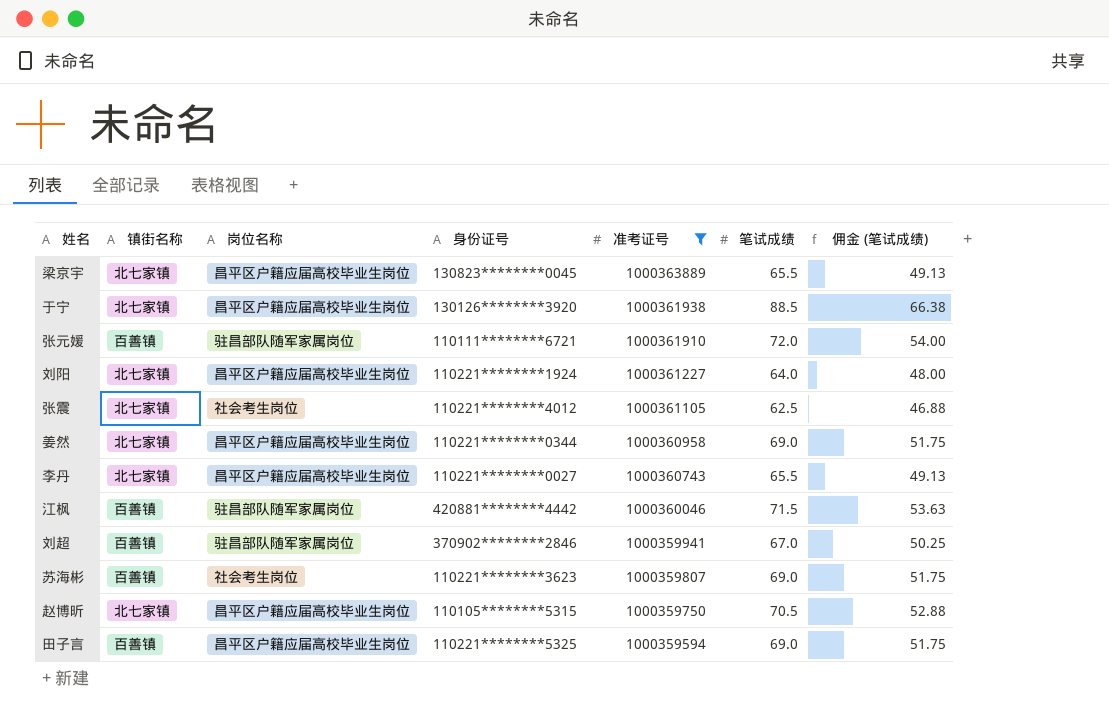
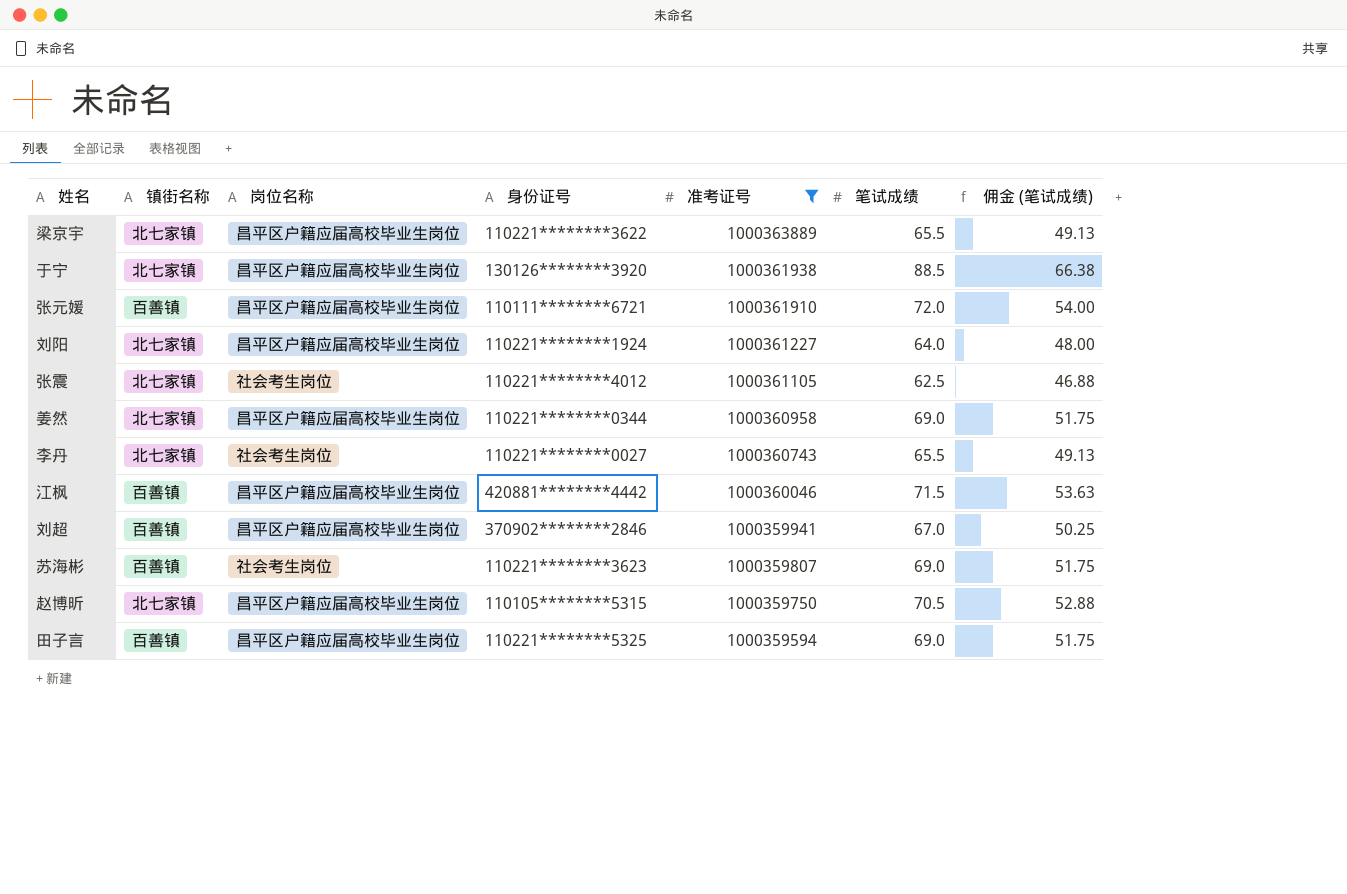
梁京宇 | 身份证号: 130823********0045 -> 110221********3622
张元媛 | 岗位名称: 驻昌部队随军家属岗位 -> 昌平区户籍应届高校毕业生岗位
李丹 | 岗位名称: 昌平区户籍应届高校毕业生岗位 -> 社会考生岗位
江枫 | 岗位名称: 驻昌部队随军家属岗位 -> 昌平区户籍应届高校毕业生岗位
刘超 | 岗位名称: 驻昌部队随军家属岗位 -> 昌平区户籍应届高校毕业生岗位

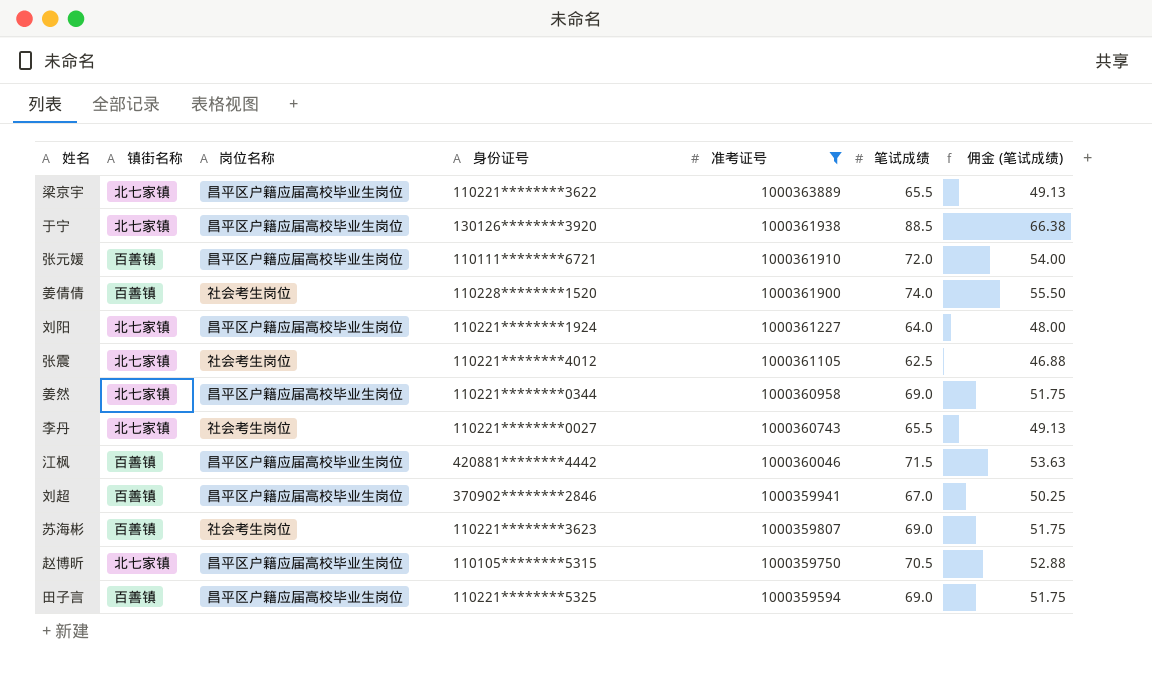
row 姜倩倩: none -> 百善镇 | 社会考生岗位 | 110228********1520 | 1000361900 | 74.0 | 55.50

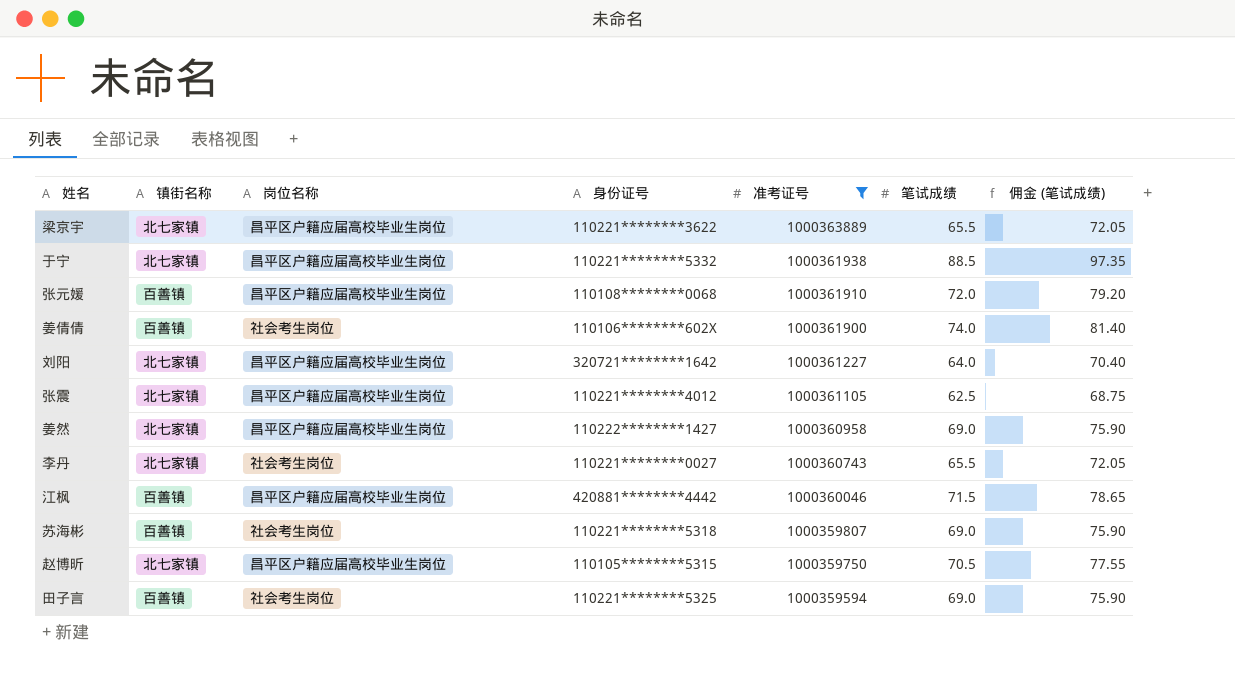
column 佣金 (笔试成绩) | formula: [笔试成绩] * 0.75 -> [笔试成绩] * 1.1
row 刘超: 百善镇 | 昌平区户籍应届高校毕业生岗位 | 370902********2846 | 1000359941 | 67.0 | 50.25 -> none
于宁 | 身份证号: 130126********3920 -> 110221********5332
张元媛 | 身份证号: 110111********6721 -> 110108********0068
姜倩倩 | 身份证号: 110228********1520 -> 110106********602X
刘阳 | 身份证号: 110221********1924 -> 320721********1642
张震 | 岗位名称: 社会考生岗位 -> 昌平区户籍应届高校毕业生岗位
姜然 | 身份证号: 110221********0344 -> 110222********1427
苏海彬 | 身份证号: 110221********3623 -> 110221********5318
田子言 | 岗位名称: 昌平区户籍应届高校毕业生岗位 -> 社会考生岗位

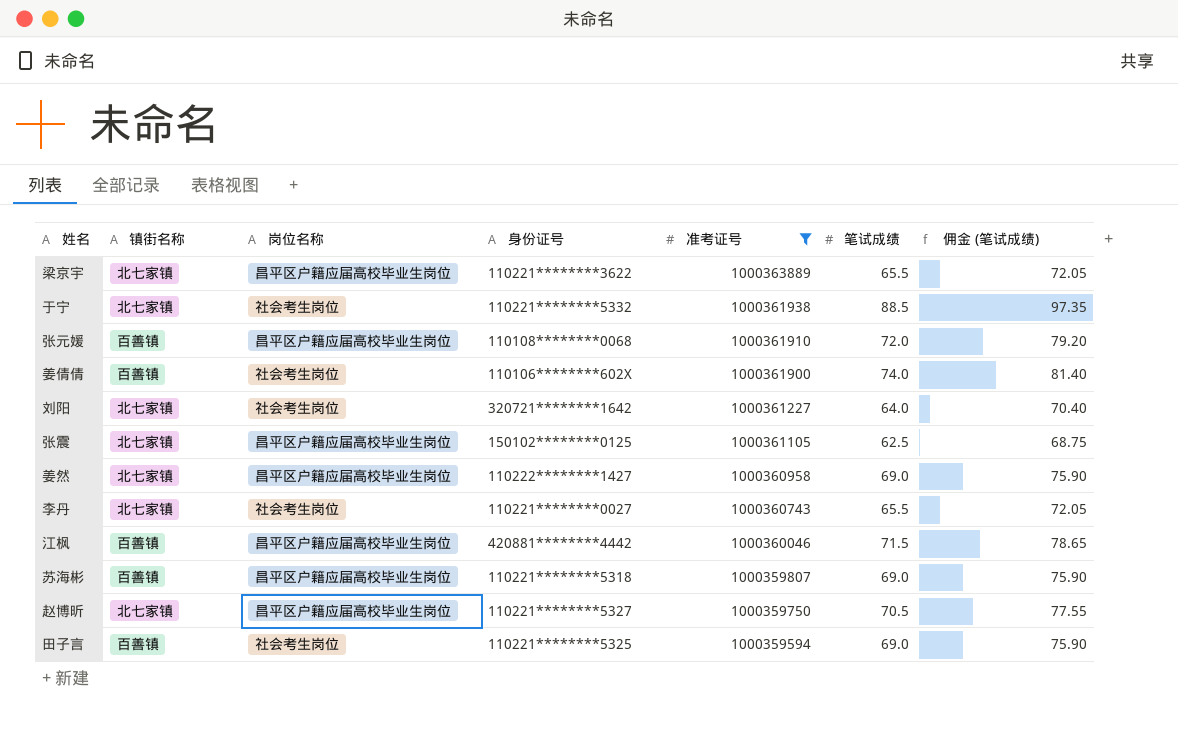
于宁 | 岗位名称: 昌平区户籍应届高校毕业生岗位 -> 社会考生岗位
刘阳 | 岗位名称: 昌平区户籍应届高校毕业生岗位 -> 社会考生岗位
张震 | 身份证号: 110221********4012 -> 150102********0125
苏海彬 | 岗位名称: 社会考生岗位 -> 昌平区户籍应届高校毕业生岗位
赵博昕 | 身份证号: 110105********5315 -> 110221********5327

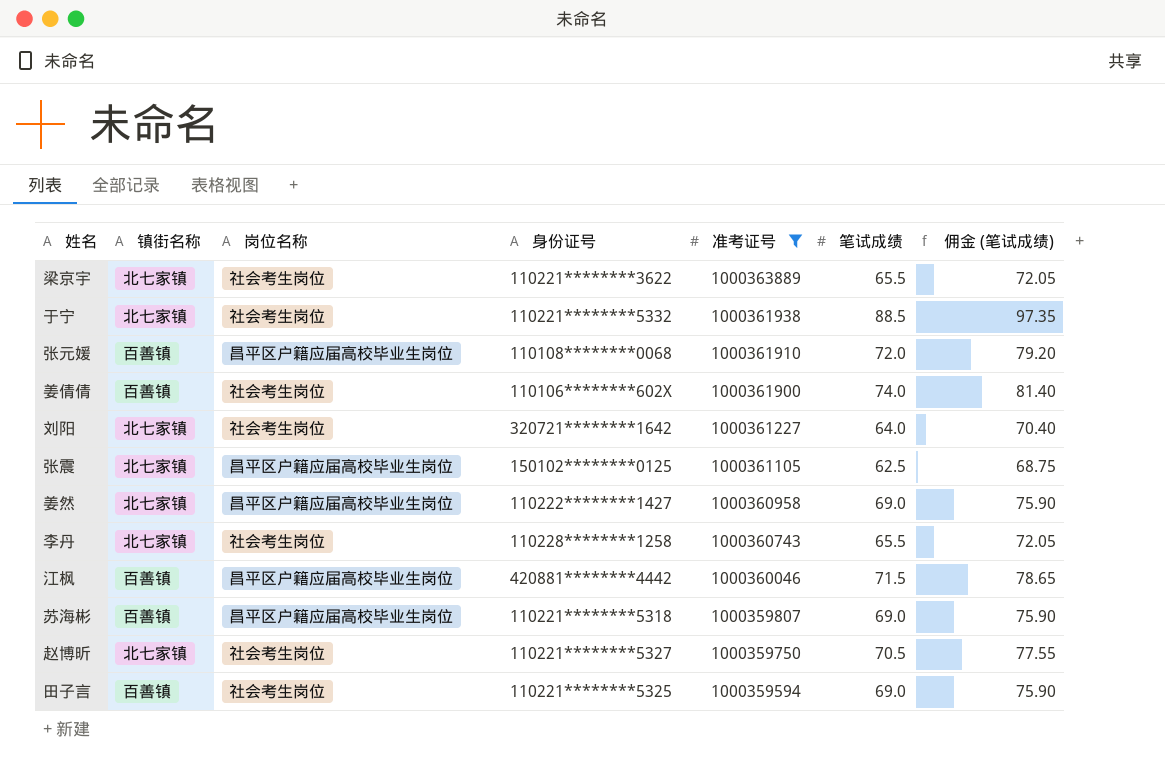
梁京宇 | 岗位名称: 昌平区户籍应届高校毕业生岗位 -> 社会考生岗位
李丹 | 身份证号: 110221********0027 -> 110228********1258
赵博昕 | 岗位名称: 昌平区户籍应届高校毕业生岗位 -> 社会考生岗位

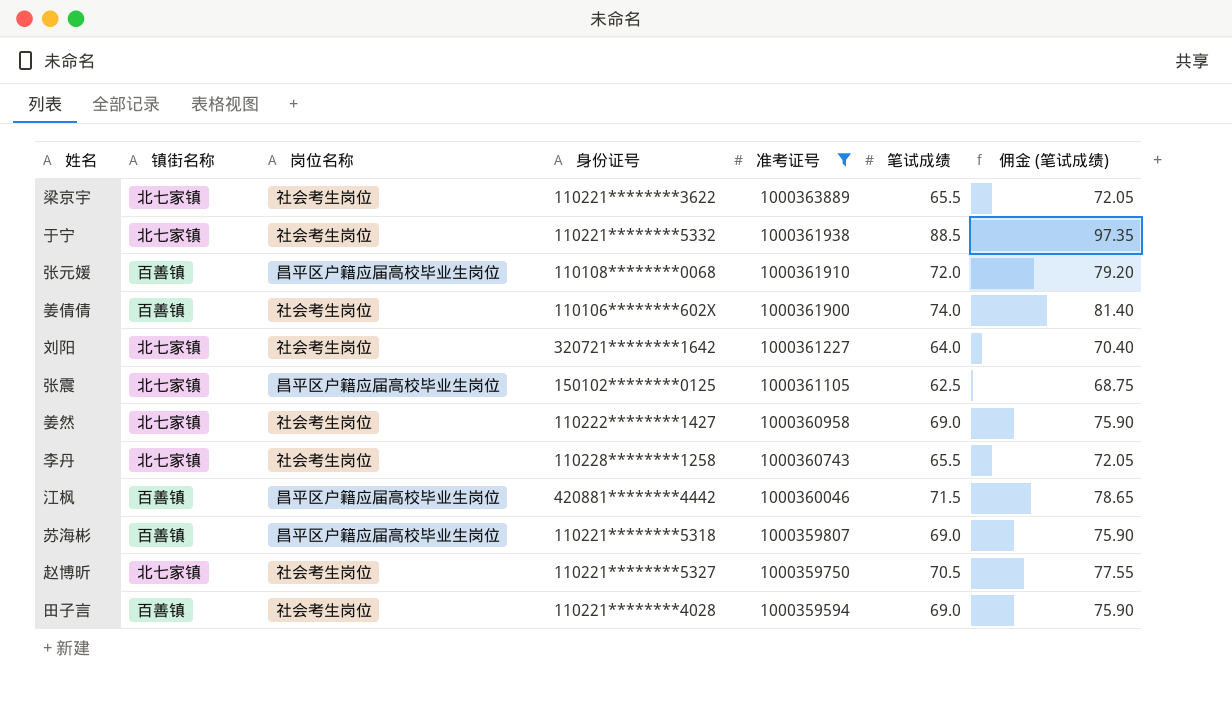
姜然 | 岗位名称: 昌平区户籍应届高校毕业生岗位 -> 社会考生岗位
田子言 | 身份证号: 110221********5325 -> 110221********4028

